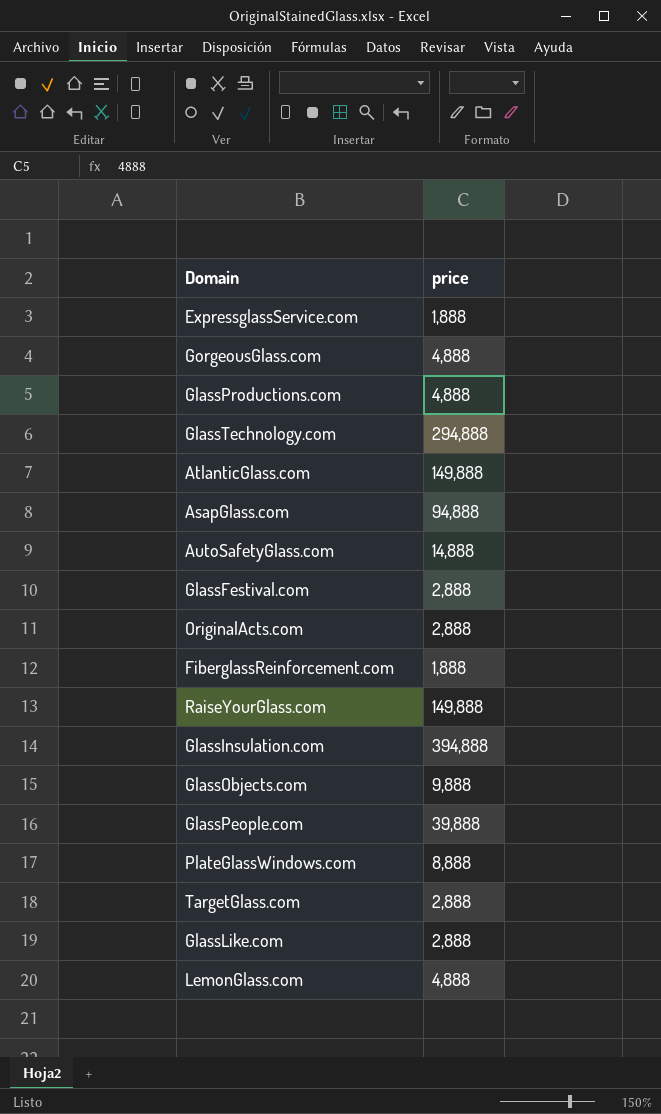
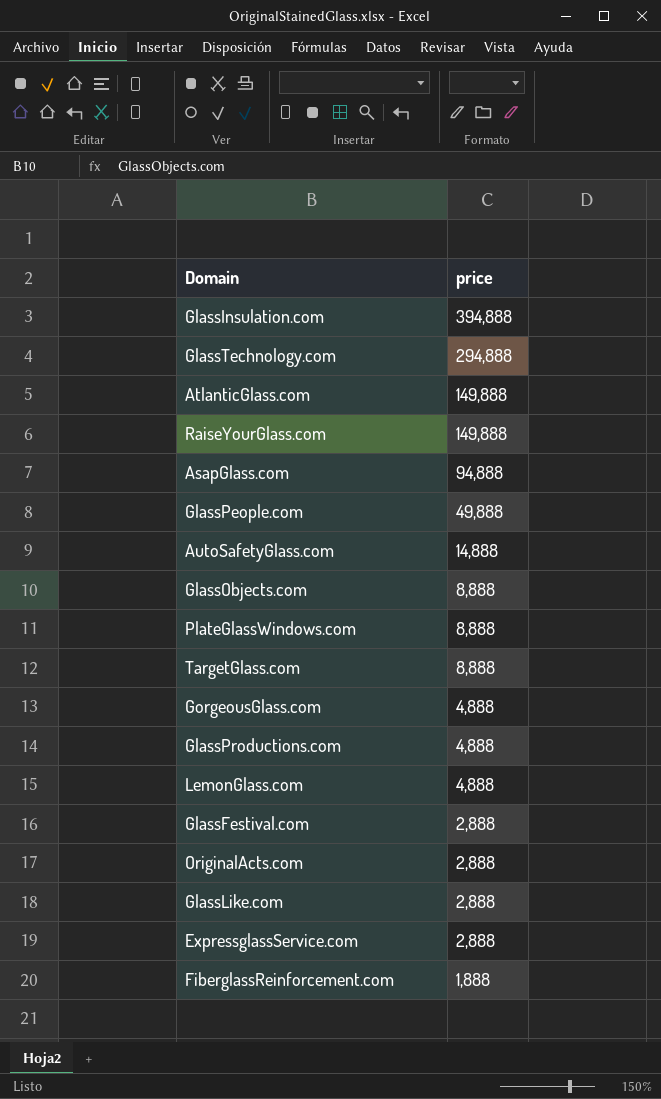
row order: none -> price descending
GlassPeople.com | price: 39,888 -> 49,888
GlassObjects.com | price: 9,888 -> 8,888
TargetGlass.com | price: 2,888 -> 8,888
ExpressglassService.com | price: 1,888 -> 2,888

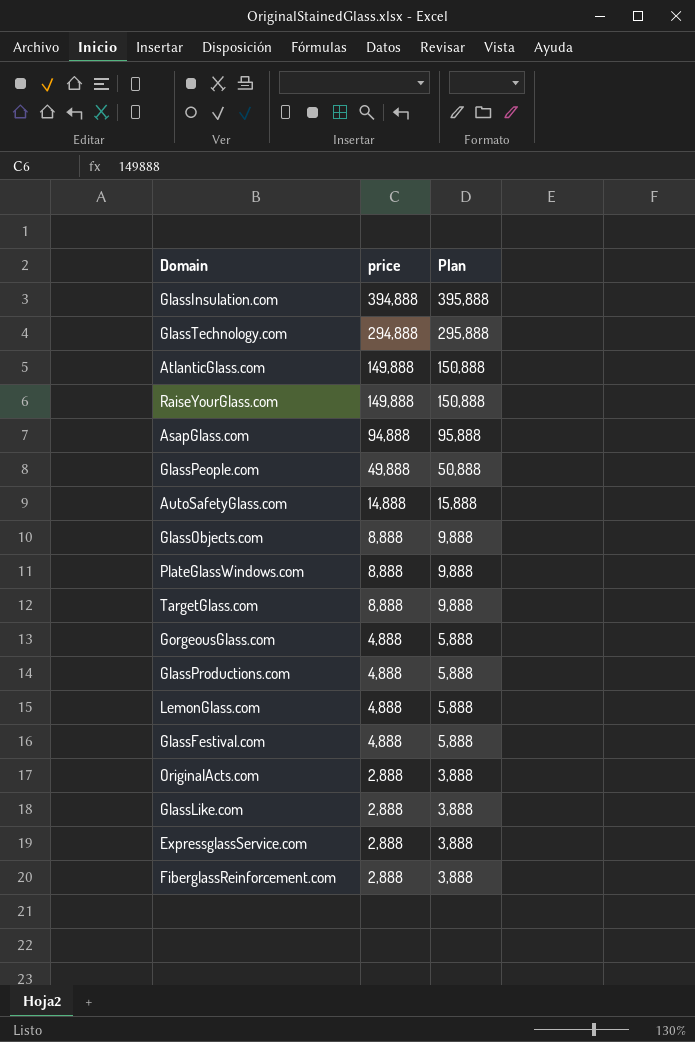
column Plan | formula: none -> [price] + 1000
GlassFestival.com | price: 2,888 -> 4,888
FiberglassReinforcement.com | price: 1,888 -> 2,888

